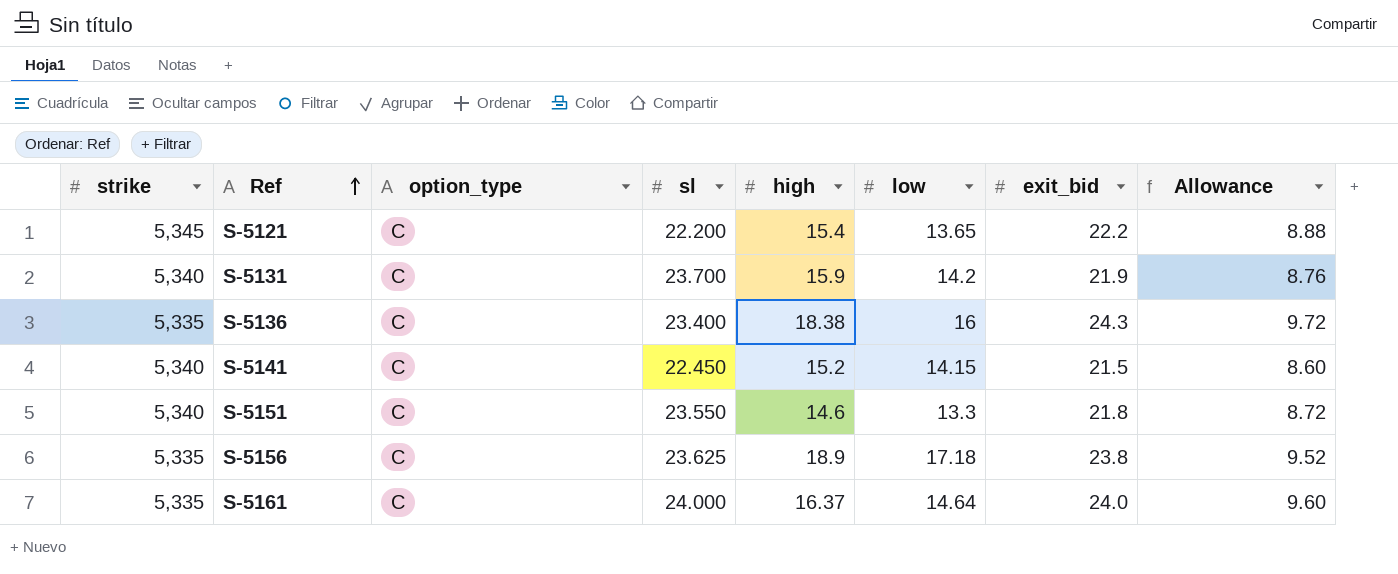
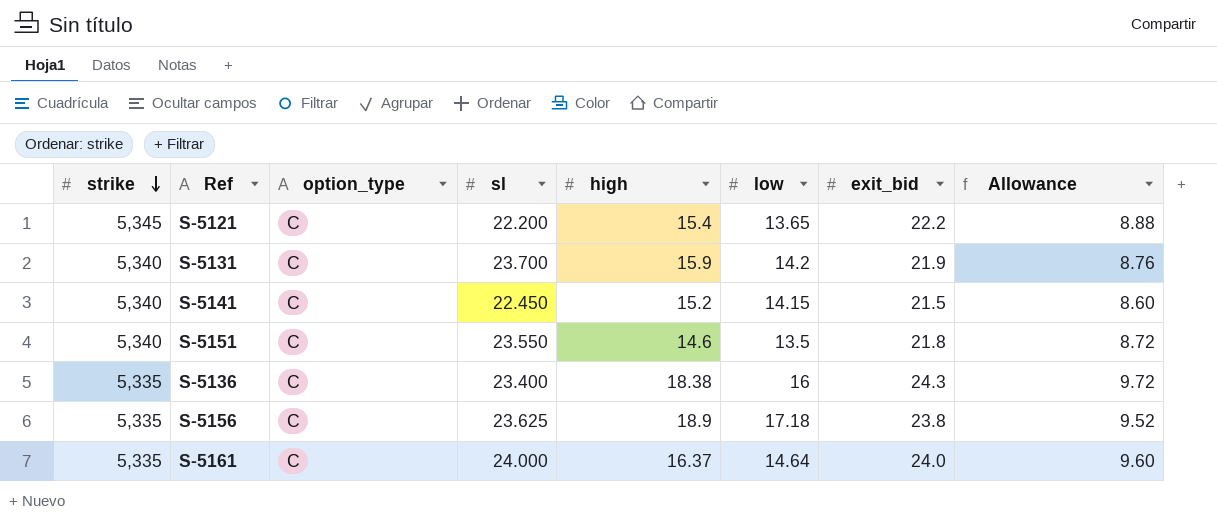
row order: Ref ascending -> strike descending
S-5151 | low: 13.3 -> 13.5

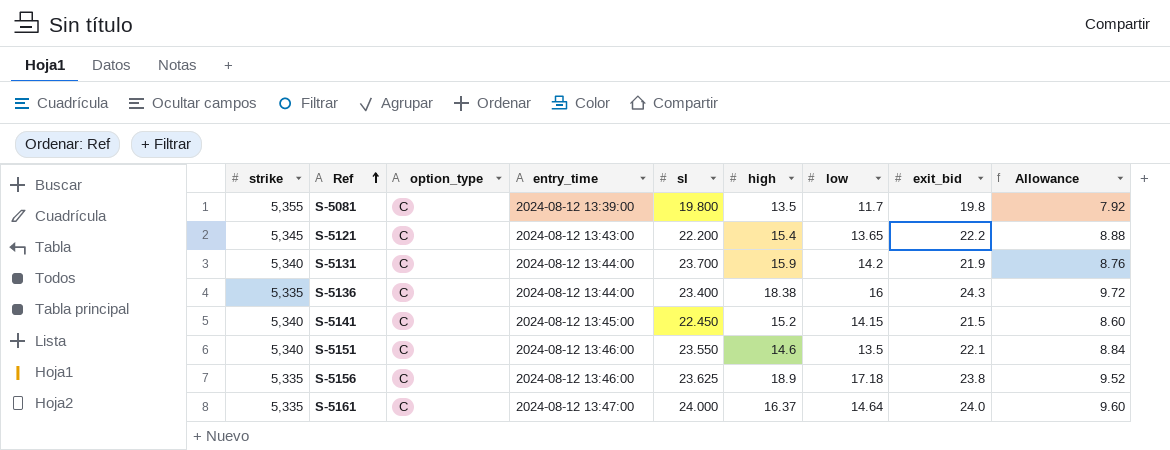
row order: strike descending -> Ref ascending
column entry_time | position: none -> 4
row S-5081: none -> 5,355 | C | 2024-08-12 13:39:00 | 19.800 | 13.5 | 11.7 | 19.8 | 7.92
S-5151 | exit_bid: 21.8 -> 22.1
S-5151 | Allowance: 8.72 -> 8.84

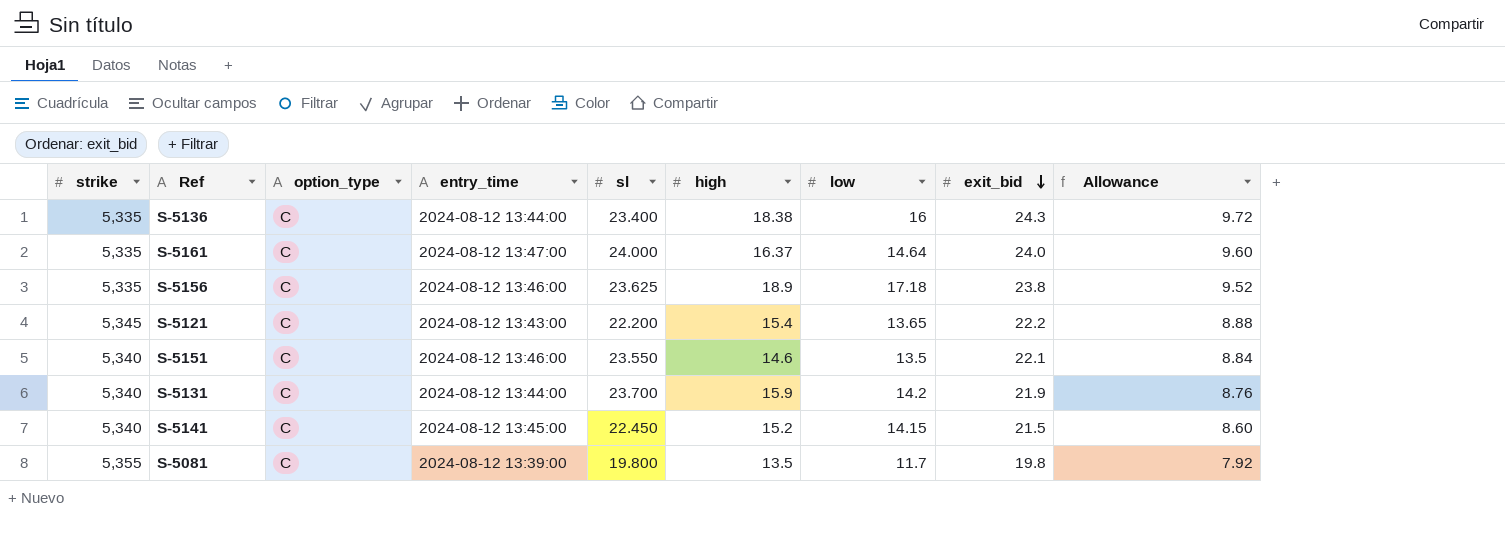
row order: Ref ascending -> exit_bid descending

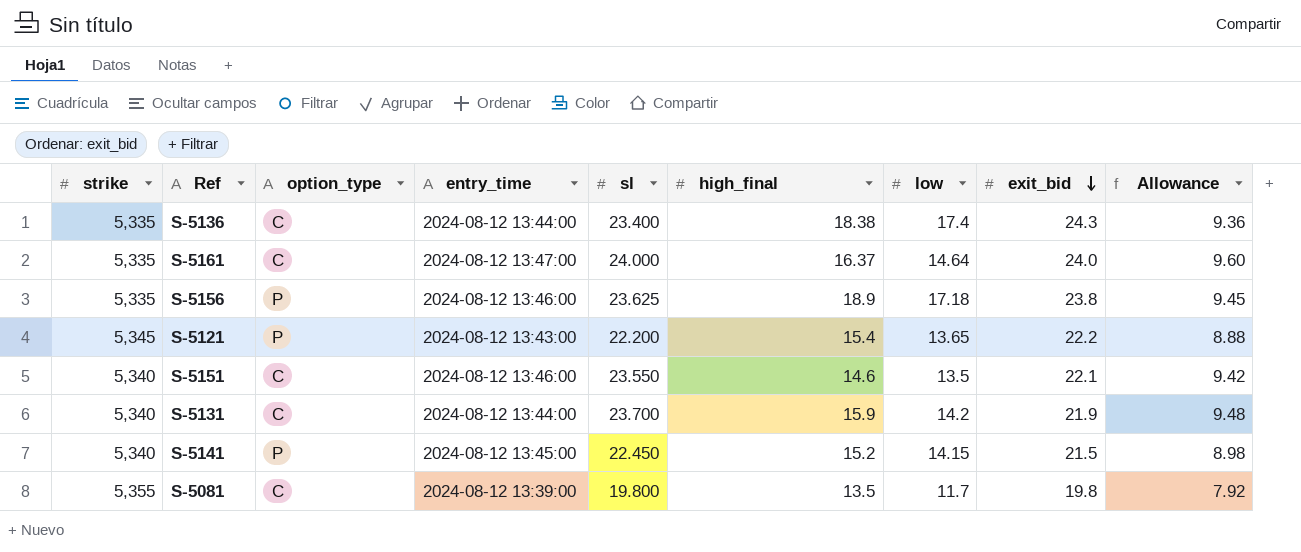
column name: high -> high_final
column Allowance | formula: [exit_bid] * 0.4 -> [sl] * 0.4
S-5136 | low: 16 -> 17.4
S-5156 | option_type: C -> P
S-5121 | option_type: C -> P
S-5141 | option_type: C -> P

